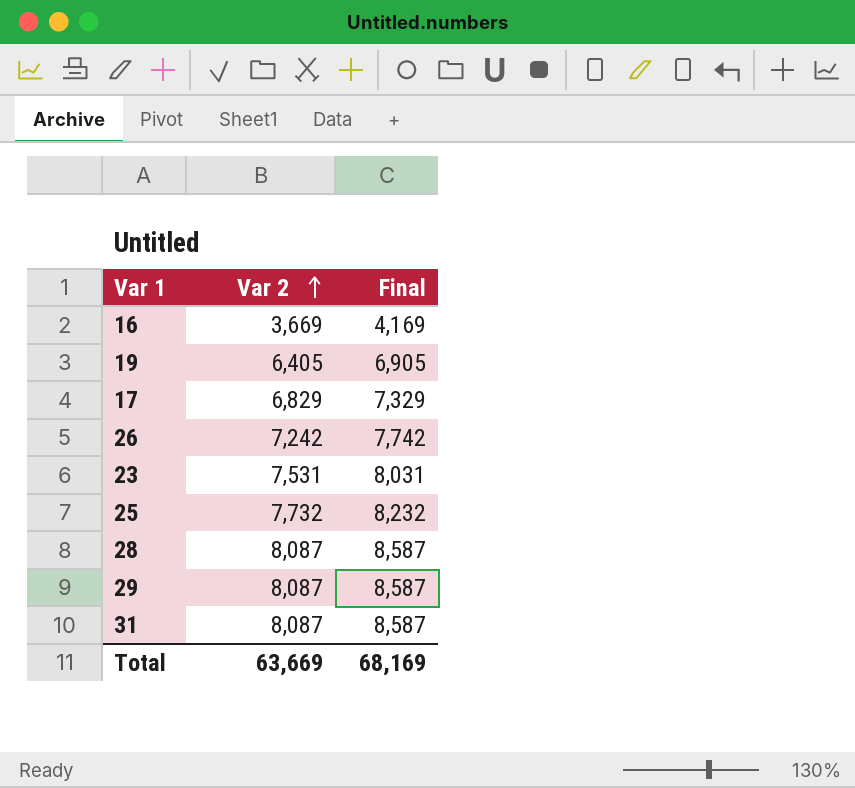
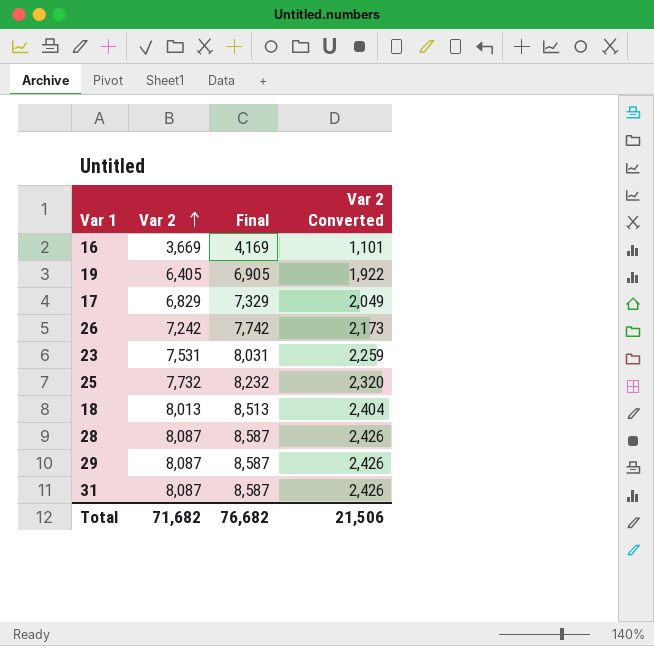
column Var 2 Converted | formula: none -> [Var 2] * 0.3
row 18: none -> 8,013 | 8,513 | 2,404
Total | Var 2: 63,669 -> 71,682
Total | Final: 68,169 -> 76,682

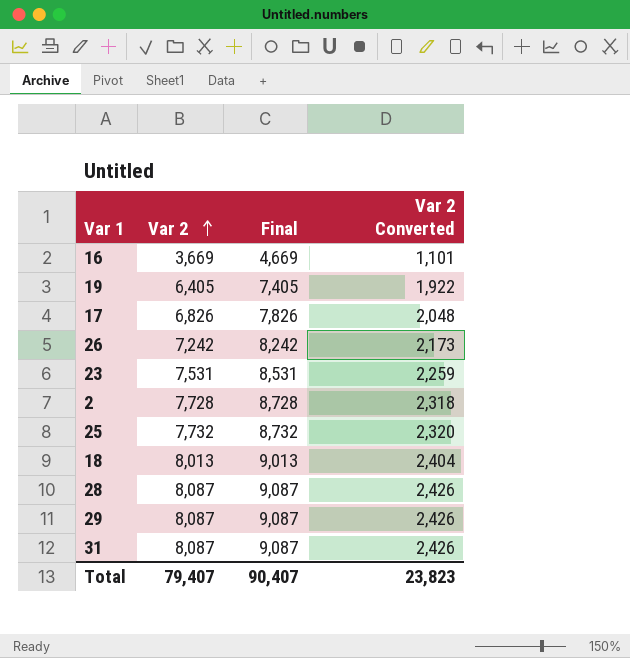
column Final | formula: [Var 2] + 500 -> [Var 2] + 1000
17 | Var 2: 6,829 -> 6,826
17 | Var 2 Converted: 2,049 -> 2,048
row 2: none -> 7,728 | 8,728 | 2,318
Total | Var 2: 71,682 -> 79,407
Total | Final: 76,682 -> 90,407
Total | Var 2 Converted: 21,506 -> 23,823

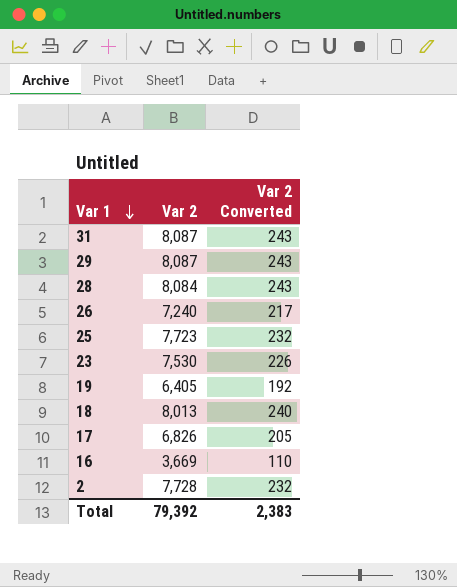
row order: Var 2 ascending -> Var 1 descending
column Final | formula: [Var 2] + 1000 -> none
column Var 2 Converted | formula: [Var 2] * 0.3 -> [Var 2] * 0.03
28 | Var 2: 8,087 -> 8,084
26 | Var 2: 7,242 -> 7,240
25 | Var 2: 7,732 -> 7,723
23 | Var 2: 7,531 -> 7,530
Total | Var 2: 79,407 -> 79,392
Total | Var 2 Converted: 23,823 -> 2,383

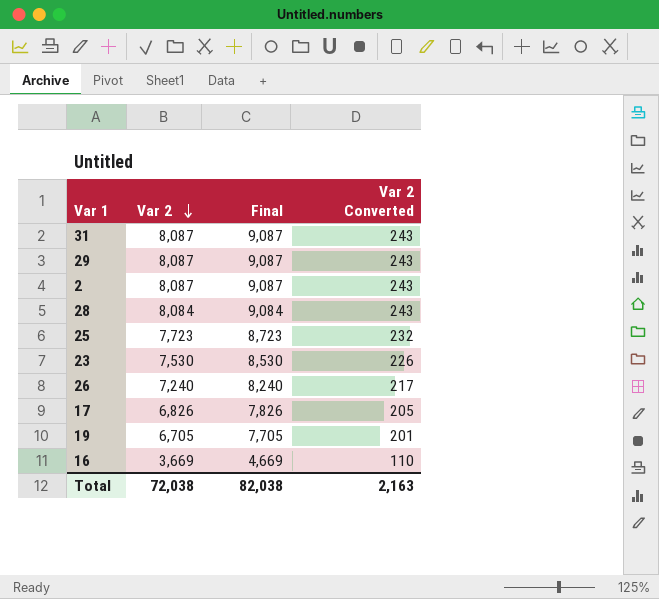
row order: Var 1 descending -> Var 2 descending
column Final | formula: none -> [Var 2] + 1000
row 18: 8,013 | 240 -> none
2 | Var 2: 7,728 -> 8,087
2 | Var 2 Converted: 232 -> 243
19 | Var 2: 6,405 -> 6,705
19 | Var 2 Converted: 192 -> 201
Total | Var 2: 79,392 -> 72,038
Total | Var 2 Converted: 2,383 -> 2,163

